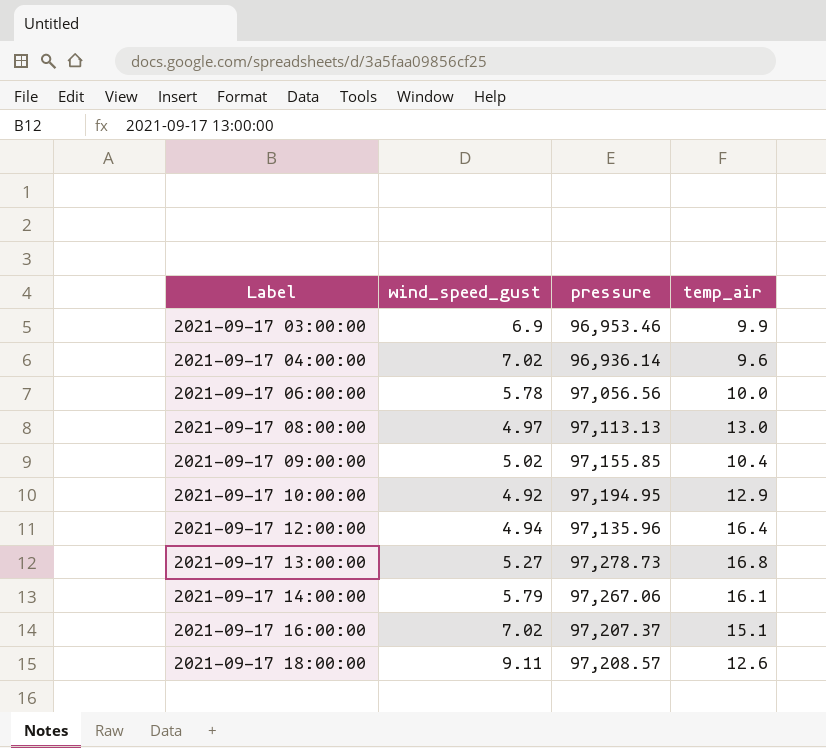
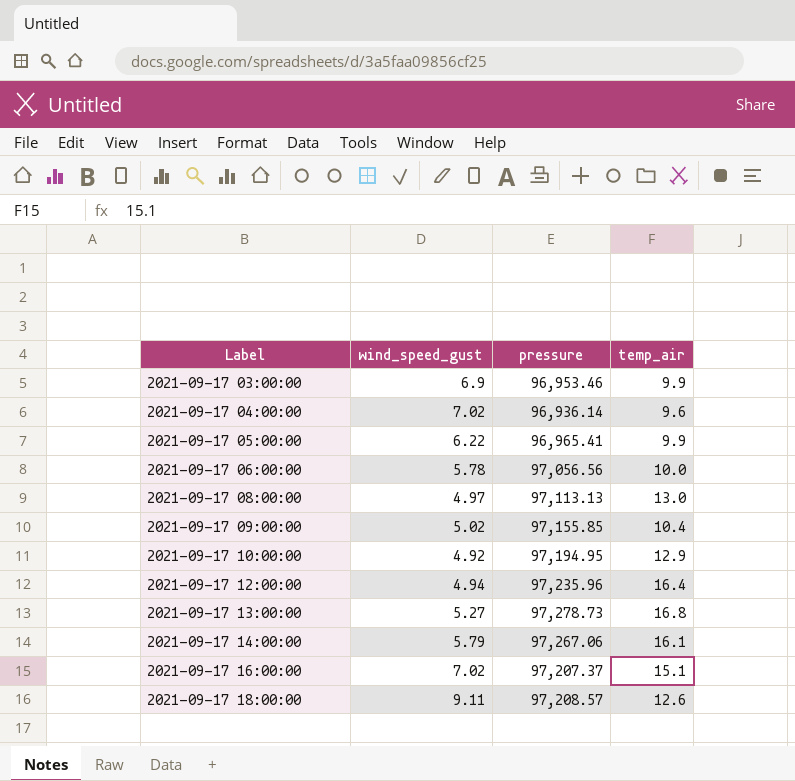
row 2021-09-17 05:00:00: none -> 6.22 | 96,965.41 | 9.9
2021-09-17 12:00:00 | pressure: 97,135.96 -> 97,235.96

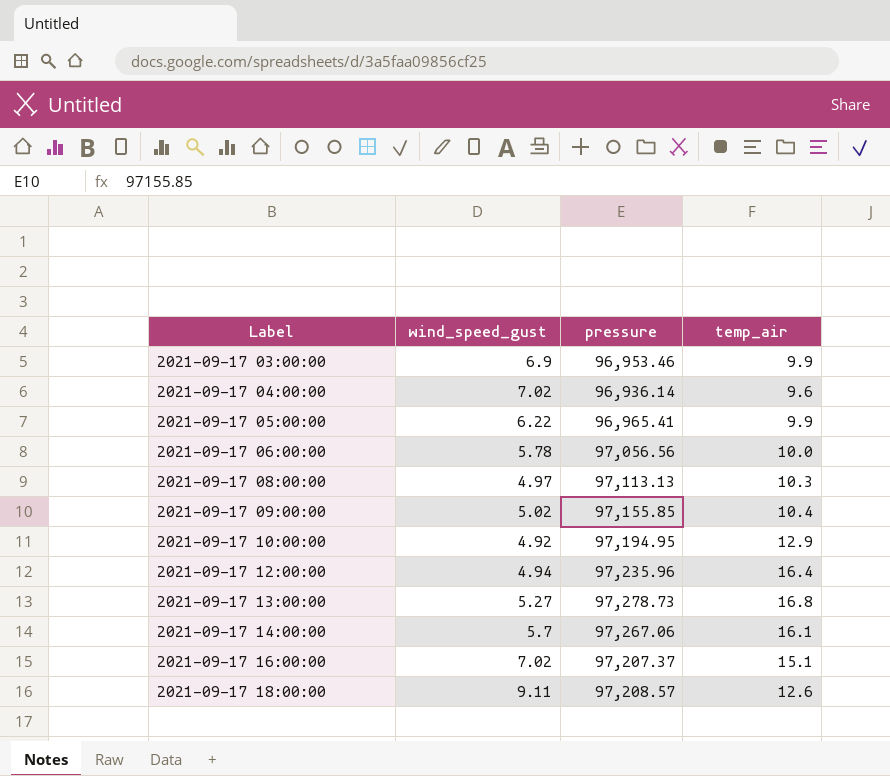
2021-09-17 08:00:00 | temp_air: 13.0 -> 10.3
2021-09-17 14:00:00 | wind_speed_gust: 5.79 -> 5.7

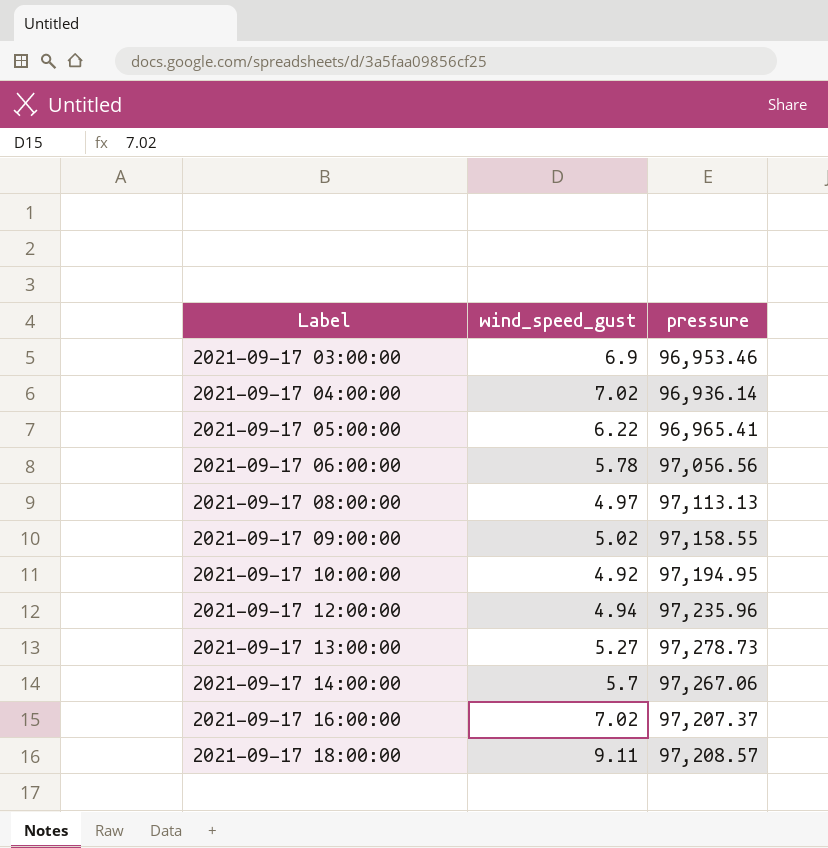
column temp_air | position: 4 -> none
2021-09-17 09:00:00 | pressure: 97,155.85 -> 97,158.55

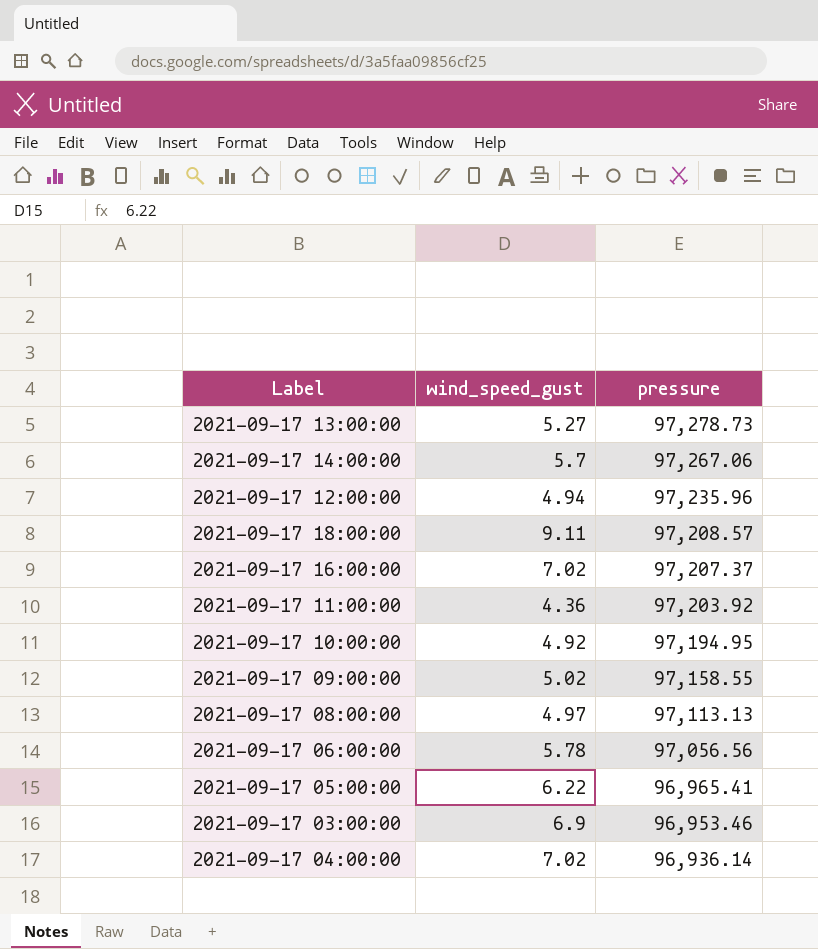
row order: Label ascending -> pressure descending
row 2021-09-17 11:00:00: none -> 4.36 | 97,203.92

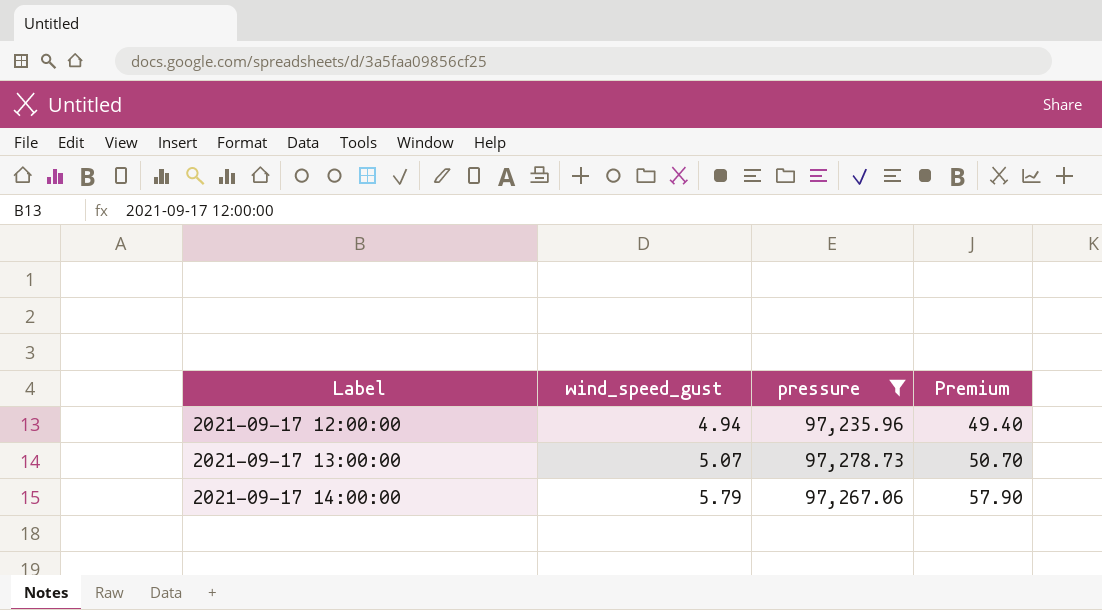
filter: none -> pressure >= 97,235.96
row order: pressure descending -> Label ascending
column Premium | formula: none -> [wind_speed_gust] * 10
2021-09-17 13:00:00 | wind_speed_gust: 5.27 -> 5.07
2021-09-17 14:00:00 | wind_speed_gust: 5.7 -> 5.79

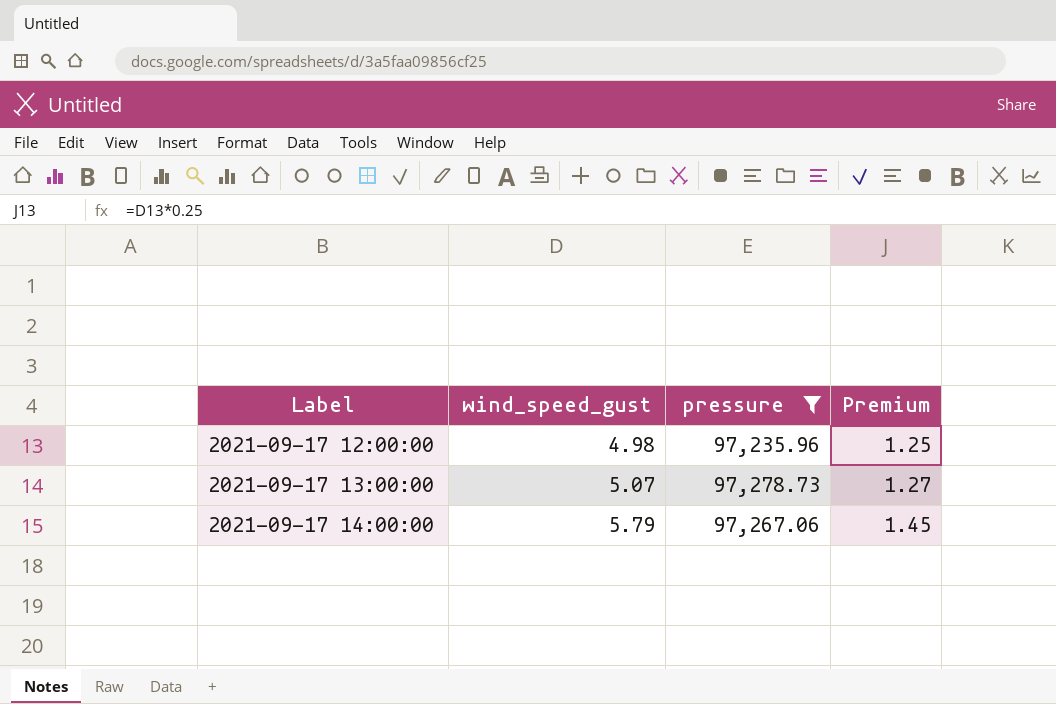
column Premium | formula: [wind_speed_gust] * 10 -> [wind_speed_gust] * 0.25
2021-09-17 12:00:00 | wind_speed_gust: 4.94 -> 4.98

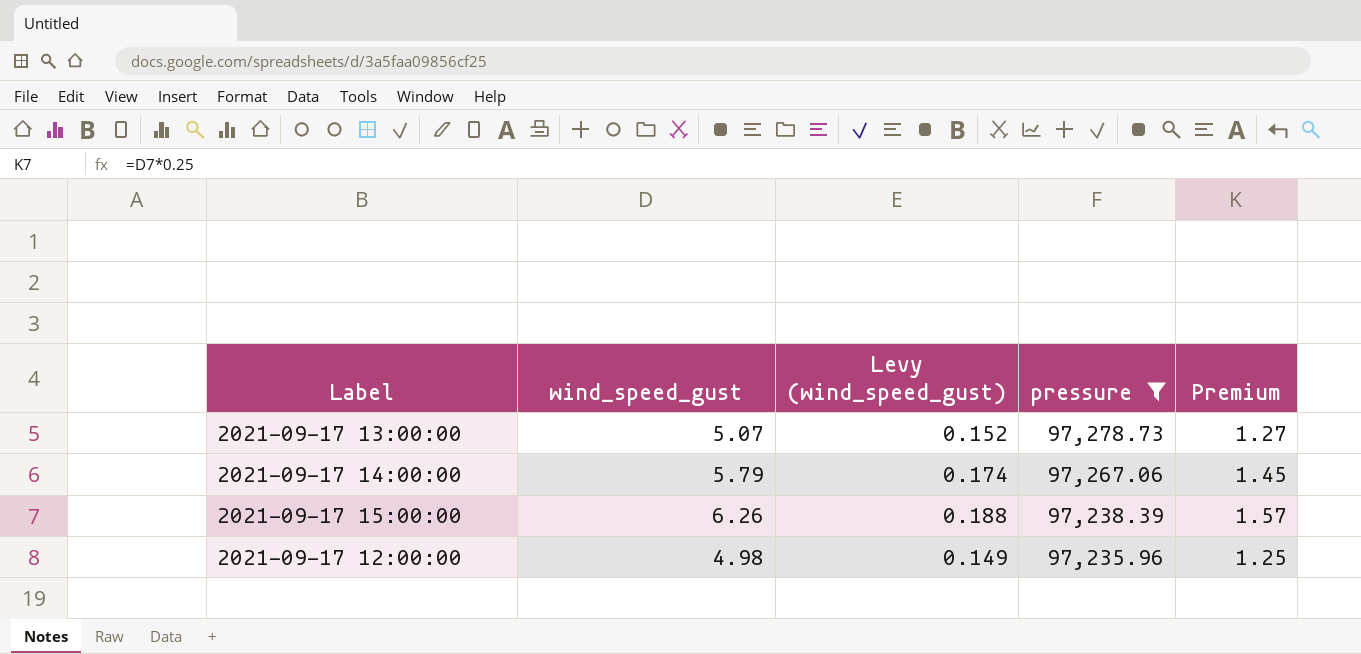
row order: Label ascending -> pressure descending
column Levy (wind_speed_gust) | formula: none -> [wind_speed_gust] * 0.03
row 2021-09-17 15:00:00: none -> 6.26 | 0.188 | 97,238.39 | 1.57

